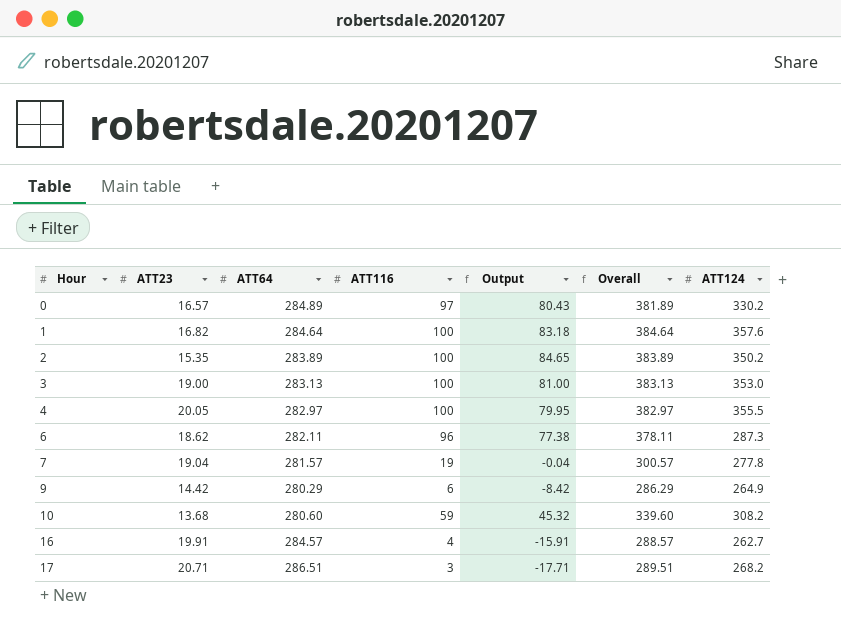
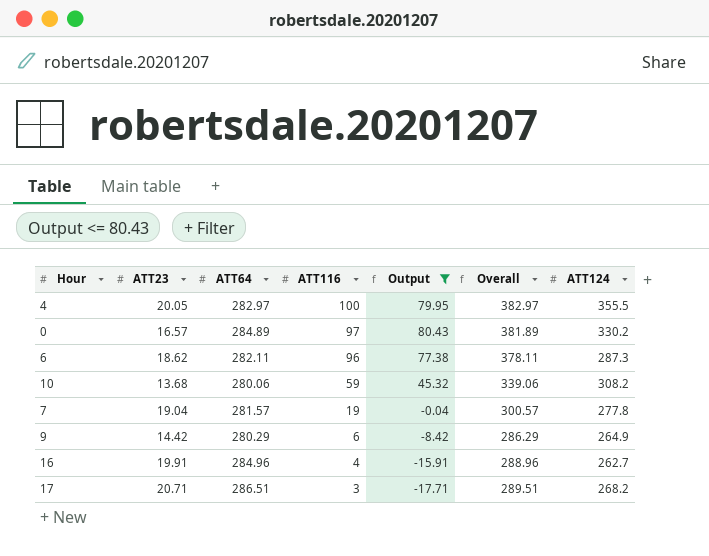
filter: none -> Output <= 80.43
row order: Hour ascending -> ATT116 descending
10 | ATT64: 280.60 -> 280.06
10 | Overall: 339.60 -> 339.06
16 | ATT64: 284.57 -> 284.96
16 | Overall: 288.57 -> 288.96

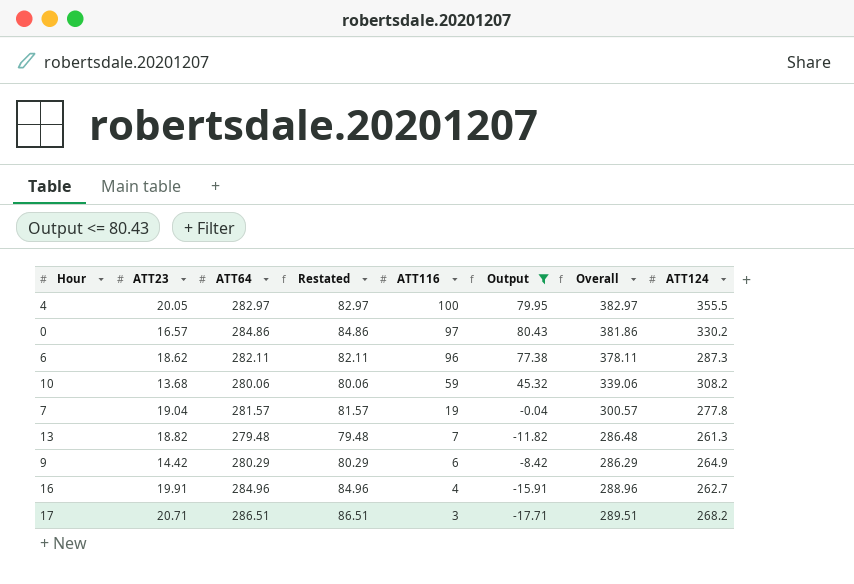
column Restated | formula: none -> [ATT64] - 200
0 | ATT64: 284.89 -> 284.86
0 | Overall: 381.89 -> 381.86
row 13: none -> 18.82 | 279.48 | 79.48 | 7 | -11.82 | 286.48 | 261.3

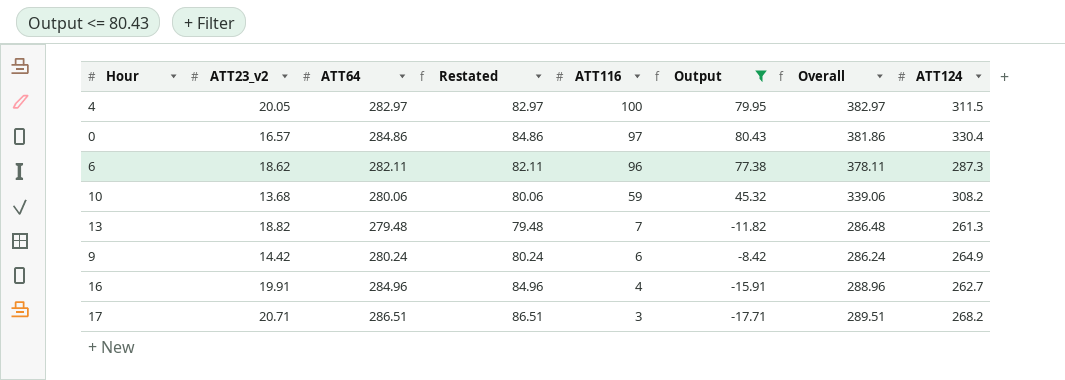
column name: ATT23 -> ATT23_v2
row 7: 19.04 | 281.57 | 81.57 | 19 | -0.04 | 300.57 | 277.8 -> none
4 | ATT124: 355.5 -> 311.5
0 | ATT124: 330.2 -> 330.4
9 | ATT64: 280.29 -> 280.24
9 | Restated: 80.29 -> 80.24
9 | Overall: 286.29 -> 286.24

